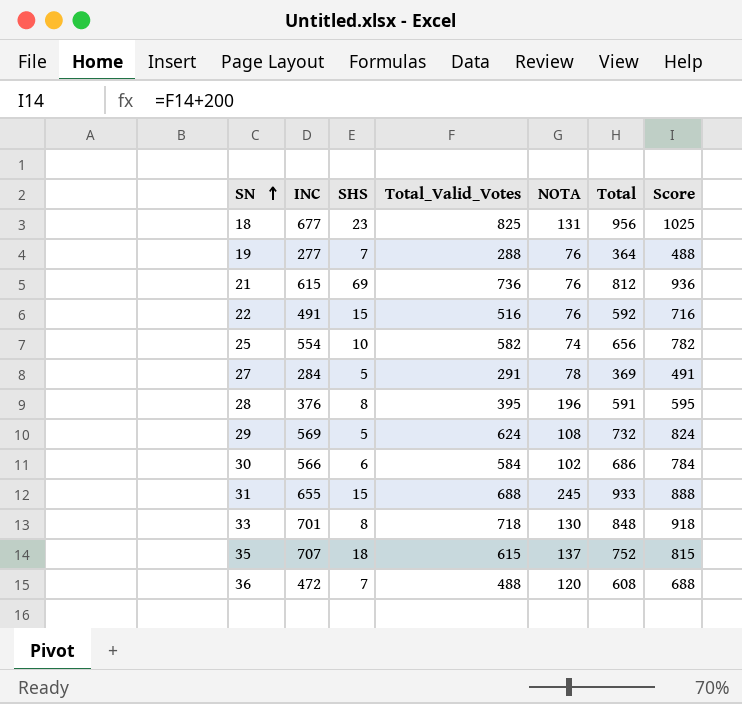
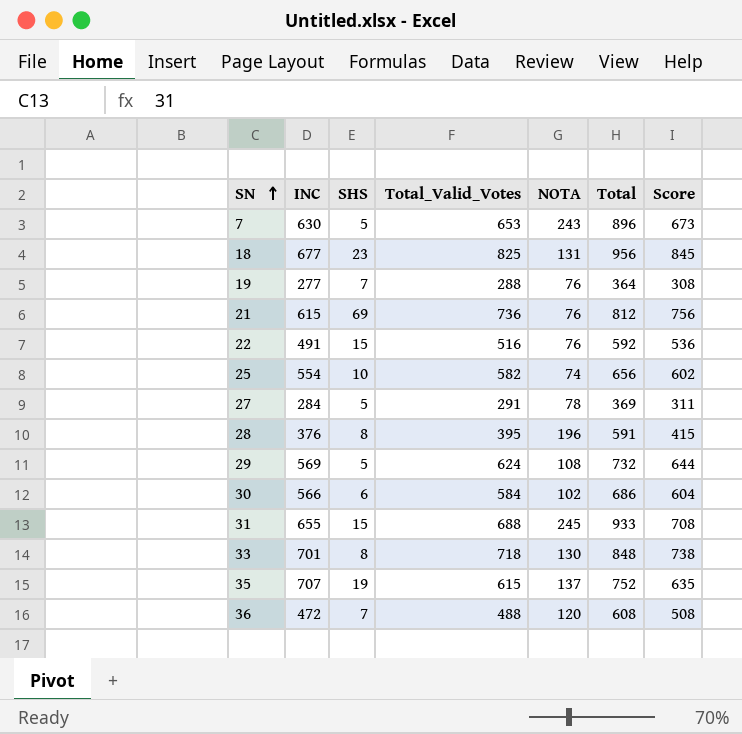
column Score | formula: [Total_Valid_Votes] + 200 -> [Total_Valid_Votes] + 20
row 7: none -> 630 | 5 | 653 | 243 | 896 | 673
35 | SHS: 18 -> 19

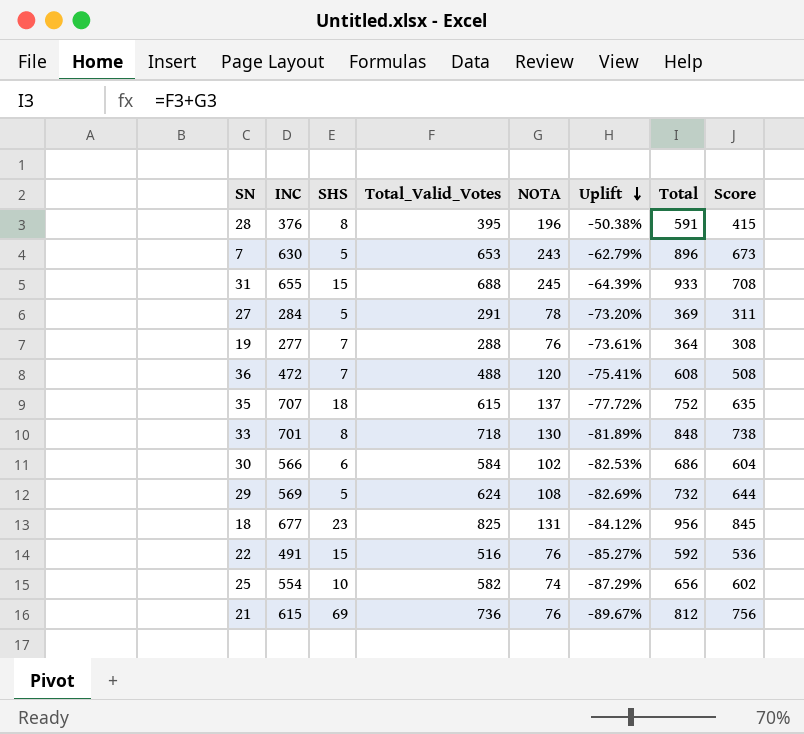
row order: SN ascending -> Uplift descending
column Uplift | formula: none -> ([NOTA] - [Total_Valid_Votes]) / [Total_Valid_Votes]
35 | SHS: 19 -> 18

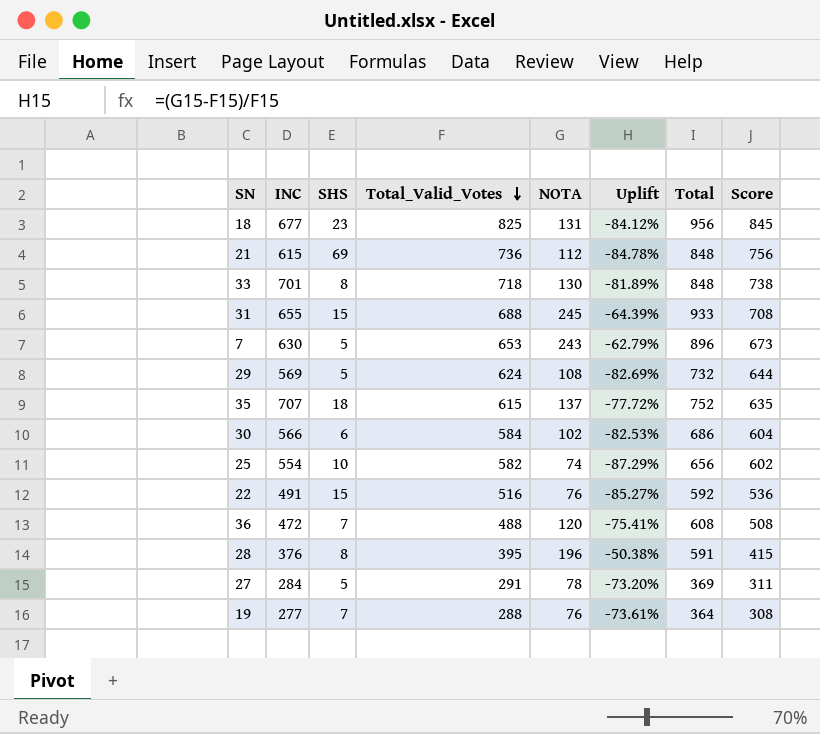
row order: Uplift descending -> Total_Valid_Votes descending
21 | NOTA: 76 -> 112
21 | Uplift: -89.67% -> -84.78%
21 | Total: 812 -> 848

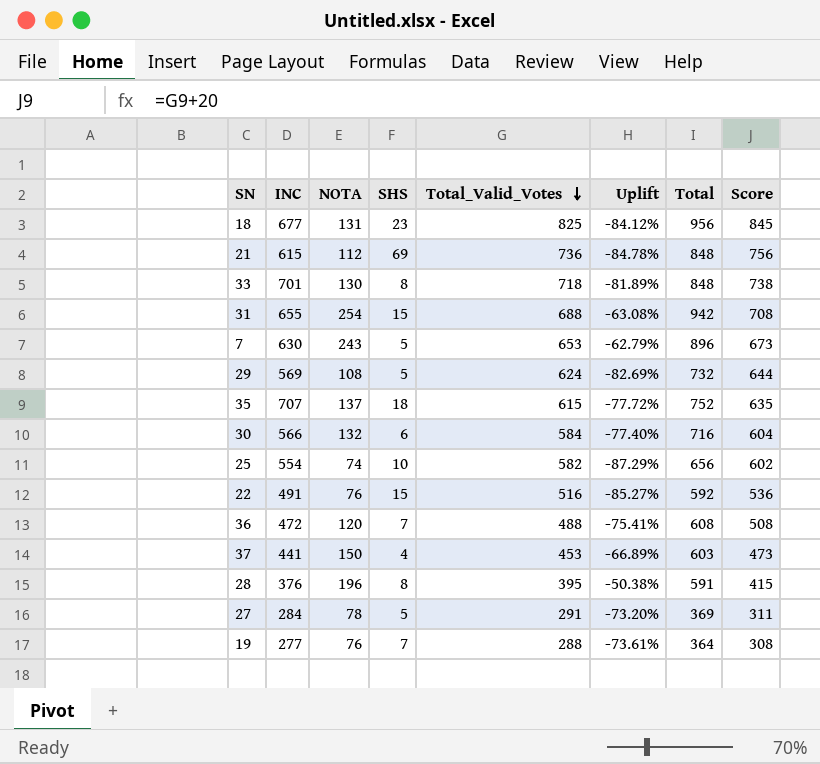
column NOTA | position: 5 -> 3
31 | NOTA: 245 -> 254
31 | Uplift: -64.39% -> -63.08%
31 | Total: 933 -> 942
30 | NOTA: 102 -> 132
30 | Uplift: -82.53% -> -77.40%
30 | Total: 686 -> 716
row 37: none -> 441 | 150 | 4 | 453 | -66.89% | 603 | 473

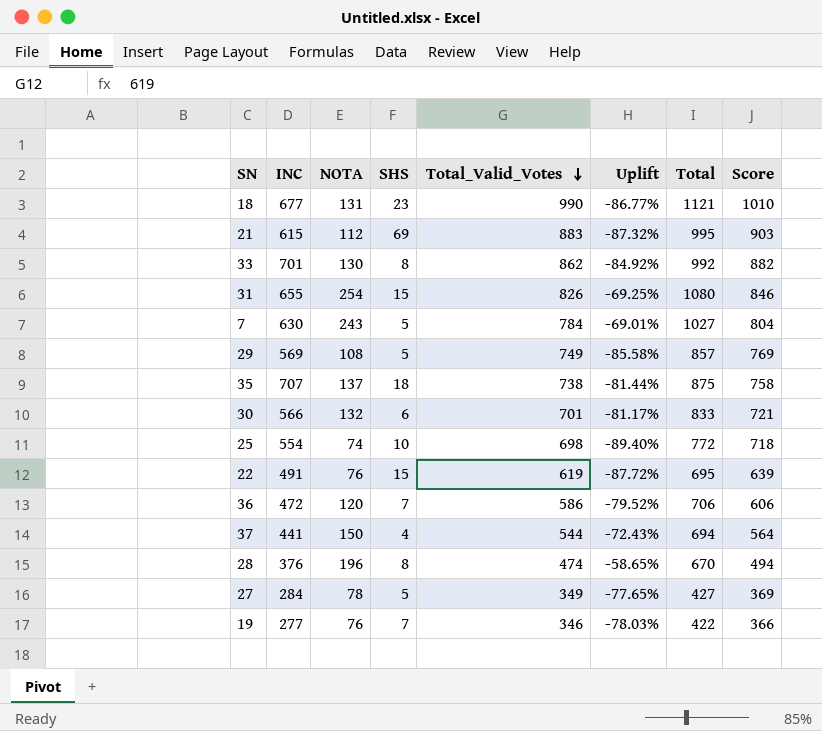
18 | Total_Valid_Votes: 825 -> 990
18 | Uplift: -84.12% -> -86.77%
18 | Total: 956 -> 1121
18 | Score: 845 -> 1010
21 | Total_Valid_Votes: 736 -> 883
21 | Uplift: -84.78% -> -87.32%
21 | Total: 848 -> 995
21 | Score: 756 -> 903
33 | Total_Valid_Votes: 718 -> 862
33 | Uplift: -81.89% -> -84.92%
33 | Total: 848 -> 992
33 | Score: 738 -> 882
31 | Total_Valid_Votes: 688 -> 826
31 | Uplift: -63.08% -> -69.25%
31 | Total: 942 -> 1080
31 | Score: 708 -> 846
7 | Total_Valid_Votes: 653 -> 784
7 | Uplift: -62.79% -> -69.01%
7 | Total: 896 -> 1027
7 | Score: 673 -> 804
29 | Total_Valid_Votes: 624 -> 749
29 | Uplift: -82.69% -> -85.58%
29 | Total: 732 -> 857
29 | Score: 644 -> 769
35 | Total_Valid_Votes: 615 -> 738
35 | Uplift: -77.72% -> -81.44%
35 | Total: 752 -> 875
35 | Score: 635 -> 758
30 | Total_Valid_Votes: 584 -> 701
30 | Uplift: -77.40% -> -81.17%
30 | Total: 716 -> 833
30 | Score: 604 -> 721
25 | Total_Valid_Votes: 582 -> 698
25 | Uplift: -87.29% -> -89.40%
25 | Total: 656 -> 772
25 | Score: 602 -> 718
22 | Total_Valid_Votes: 516 -> 619
22 | Uplift: -85.27% -> -87.72%
22 | Total: 592 -> 695
22 | Score: 536 -> 639
36 | Total_Valid_Votes: 488 -> 586
36 | Uplift: -75.41% -> -79.52%
36 | Total: 608 -> 706
36 | Score: 508 -> 606
37 | Total_Valid_Votes: 453 -> 544
37 | Uplift: -66.89% -> -72.43%
37 | Total: 603 -> 694
37 | Score: 473 -> 564
28 | Total_Valid_Votes: 395 -> 474
28 | Uplift: -50.38% -> -58.65%
28 | Total: 591 -> 670
28 | Score: 415 -> 494
27 | Total_Valid_Votes: 291 -> 349
27 | Uplift: -73.20% -> -77.65%
27 | Total: 369 -> 427
27 | Score: 311 -> 369
19 | Total_Valid_Votes: 288 -> 346
19 | Uplift: -73.61% -> -78.03%
19 | Total: 364 -> 422
19 | Score: 308 -> 366

